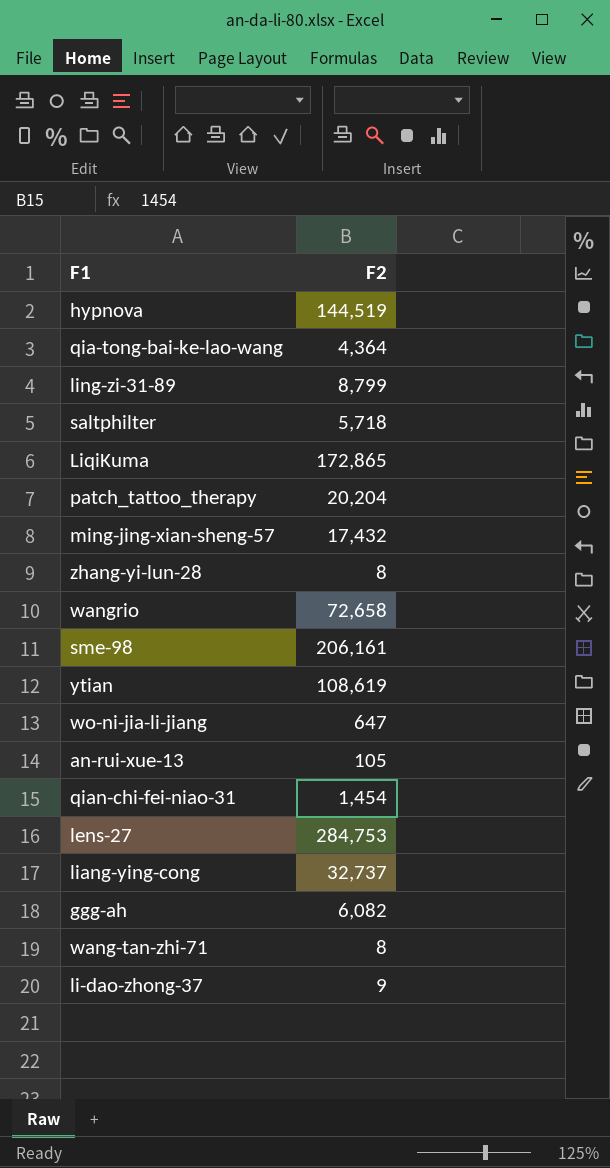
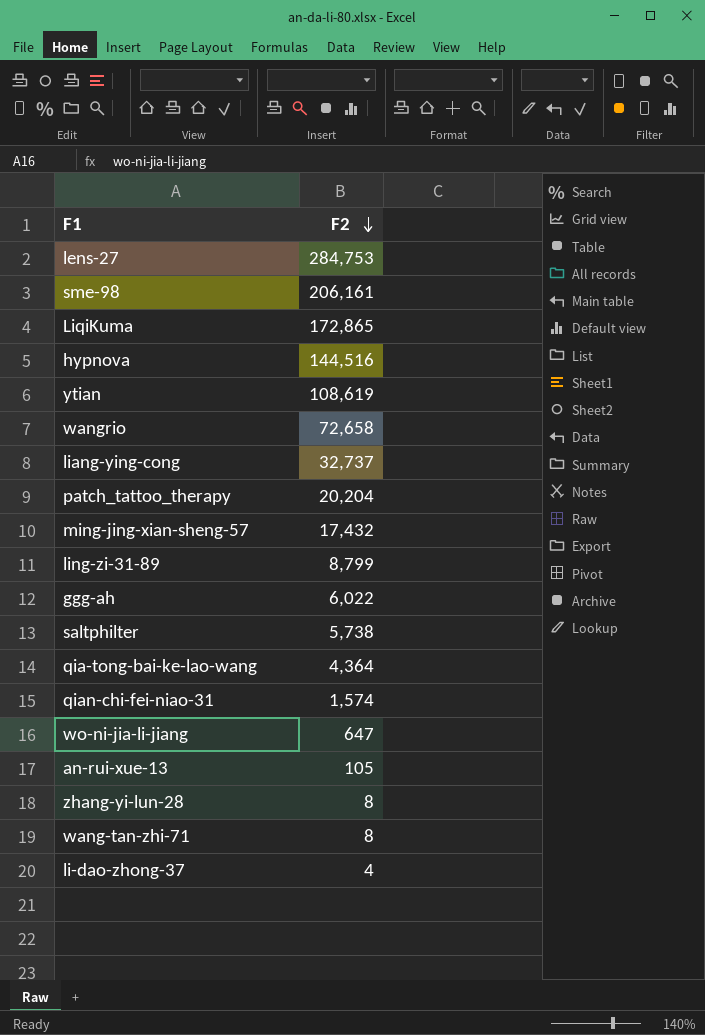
row order: none -> F2 descending
hypnova | F2: 144,519 -> 144,516
ggg-ah | F2: 6,082 -> 6,022
saltphilter | F2: 5,718 -> 5,738
qian-chi-fei-niao-31 | F2: 1,454 -> 1,574
li-dao-zhong-37 | F2: 9 -> 4

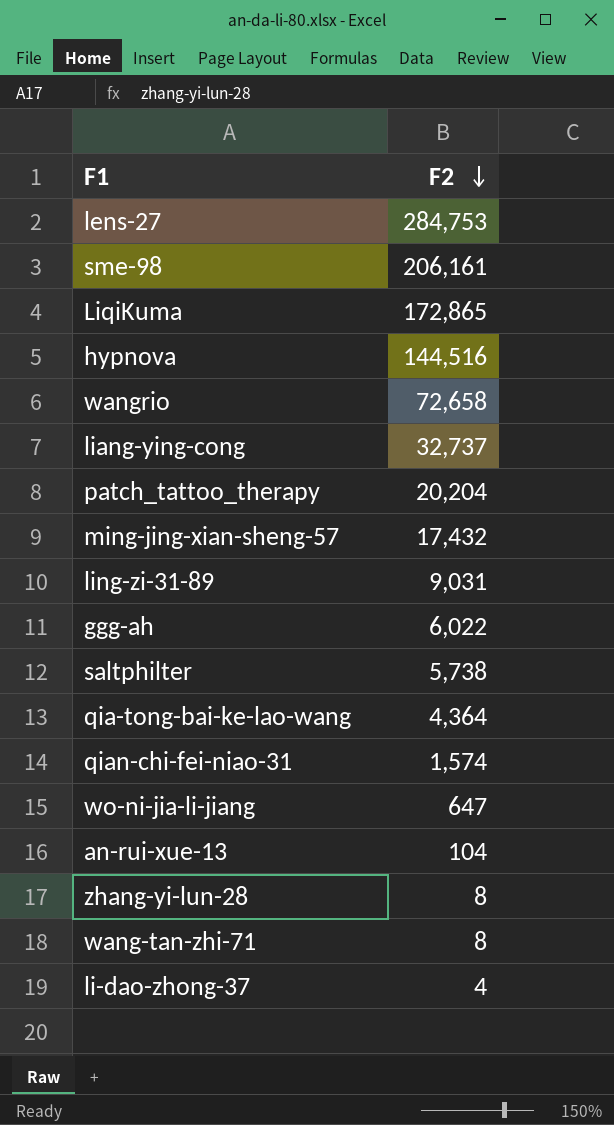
row ytian: 108,619 -> none
ling-zi-31-89 | F2: 8,799 -> 9,031
an-rui-xue-13 | F2: 105 -> 104

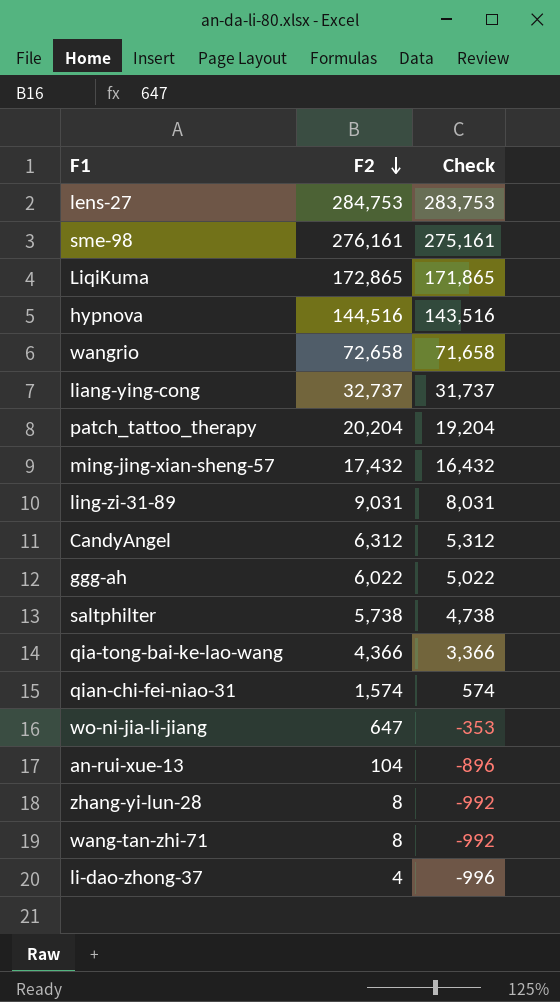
column Check | formula: none -> [F2] - 1000
sme-98 | F2: 206,161 -> 276,161
row CandyAngel: none -> 6,312 | 5,312
qia-tong-bai-ke-lao-wang | F2: 4,364 -> 4,366

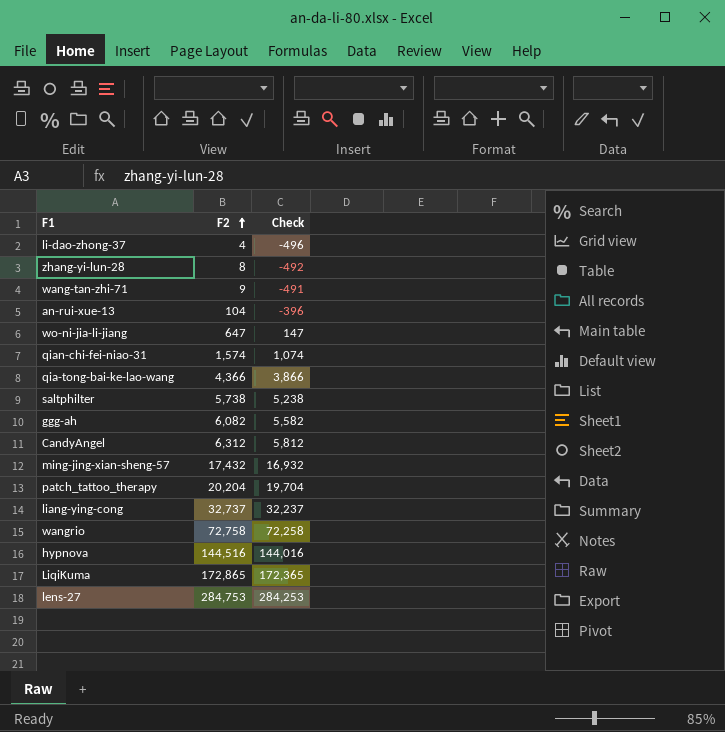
row order: F2 descending -> F2 ascending
column Check | formula: [F2] - 1000 -> [F2] - 500
row sme-98: 276,161 | 275,161 -> none
row ling-zi-31-89: 9,031 | 8,031 -> none
wang-tan-zhi-71 | F2: 8 -> 9
ggg-ah | F2: 6,022 -> 6,082
wangrio | F2: 72,658 -> 72,758

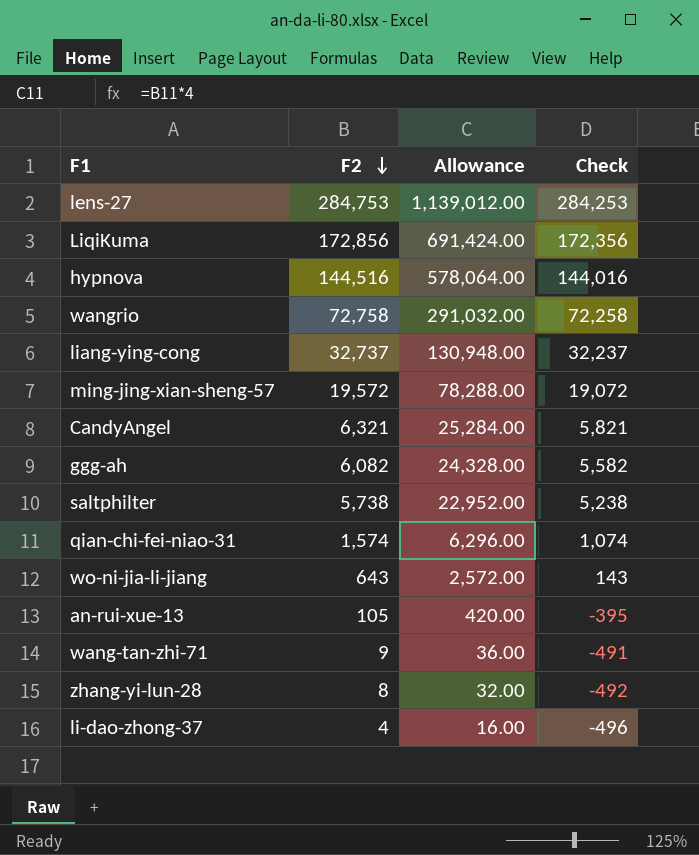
row order: F2 ascending -> F2 descending
column Allowance | formula: none -> [F2] * 4
row qia-tong-bai-ke-lao-wang: 4,366 | 3,866 -> none
row patch_tattoo_therapy: 20,204 | 19,704 -> none
LiqiKuma | F2: 172,865 -> 172,856
LiqiKuma | Check: 172,365 -> 172,356
ming-jing-xian-sheng-57 | F2: 17,432 -> 19,572
ming-jing-xian-sheng-57 | Check: 16,932 -> 19,072
CandyAngel | F2: 6,312 -> 6,321
CandyAngel | Check: 5,812 -> 5,821
wo-ni-jia-li-jiang | F2: 647 -> 643
wo-ni-jia-li-jiang | Check: 147 -> 143
an-rui-xue-13 | F2: 104 -> 105
an-rui-xue-13 | Check: -396 -> -395

